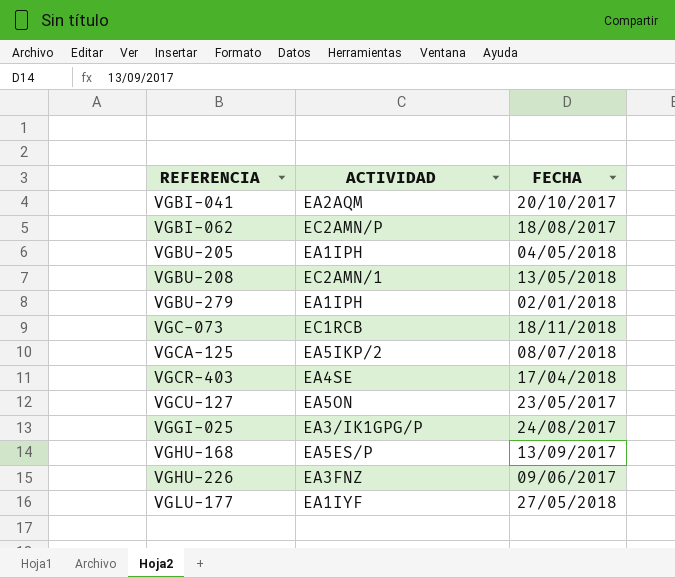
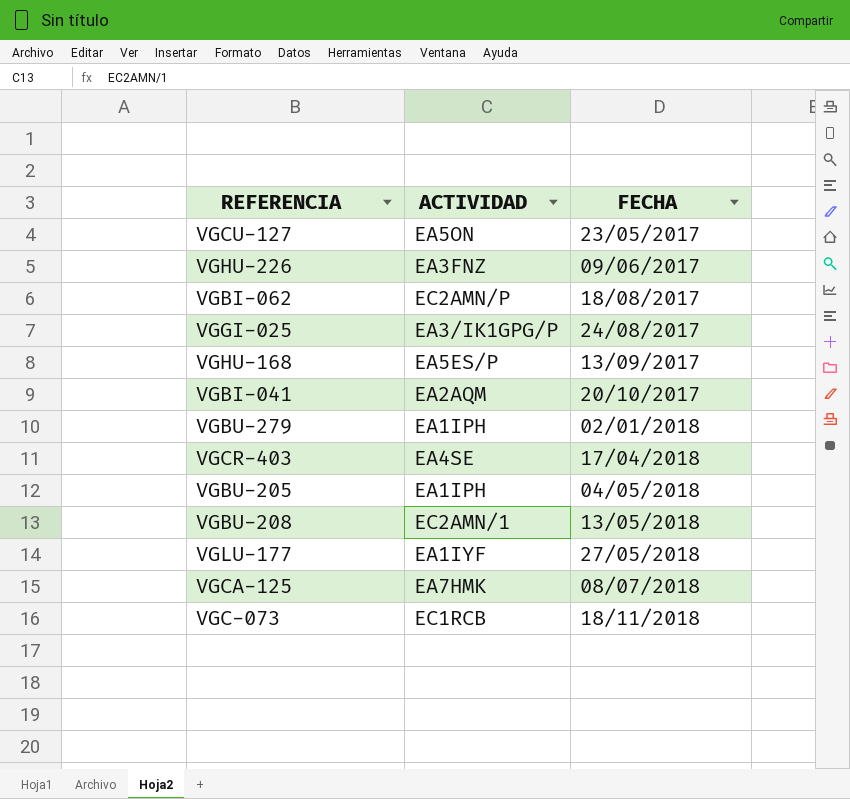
row order: REFERENCIA ascending -> FECHA ascending
VGCA-125 | ACTIVIDAD: EA5IKP/2 -> EA7HMK

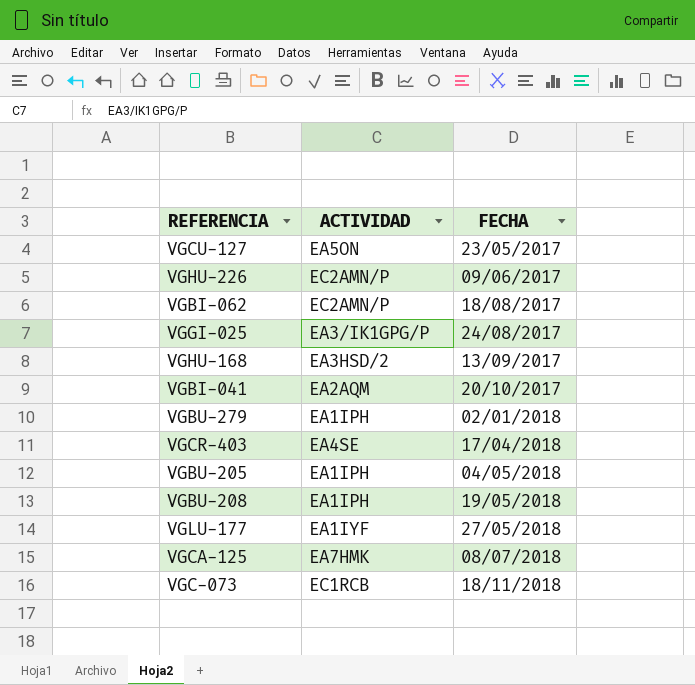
VGHU-226 | ACTIVIDAD: EA3FNZ -> EC2AMN/P
VGHU-168 | ACTIVIDAD: EA5ES/P -> EA3HSD/2
VGBU-208 | ACTIVIDAD: EC2AMN/1 -> EA1IPH
VGBU-208 | FECHA: 13/05/2018 -> 19/05/2018

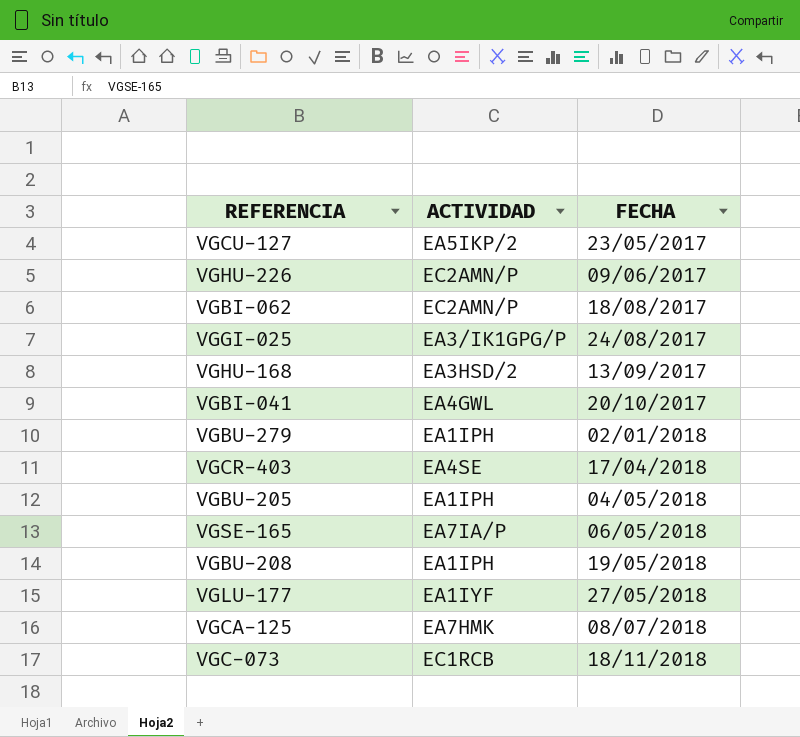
VGCU-127 | ACTIVIDAD: EA5ON -> EA5IKP/2
VGBI-041 | ACTIVIDAD: EA2AQM -> EA4GWL
row VGSE-165: none -> EA7IA/P | 06/05/2018

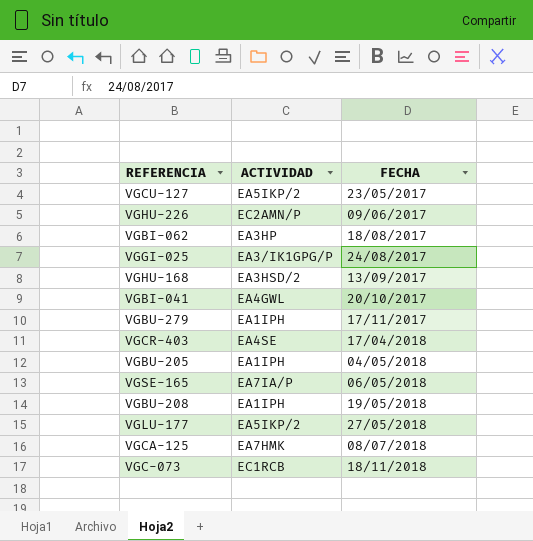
VGBI-062 | ACTIVIDAD: EC2AMN/P -> EA3HP
VGBU-279 | FECHA: 02/01/2018 -> 17/11/2017
VGLU-177 | ACTIVIDAD: EA1IYF -> EA5IKP/2

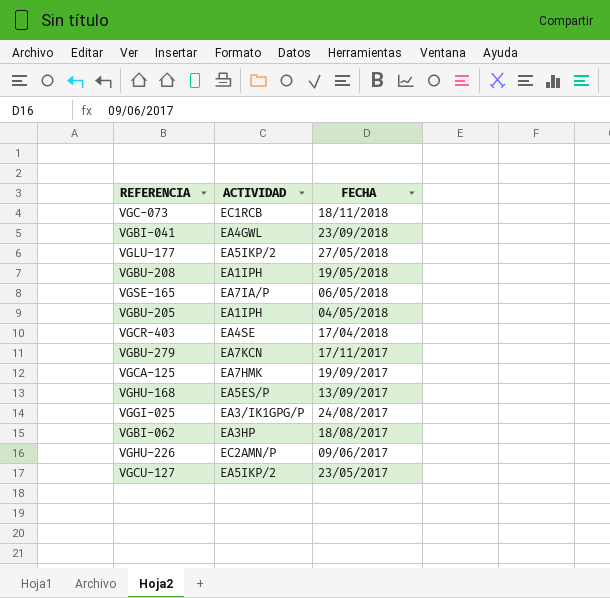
row order: FECHA ascending -> FECHA descending
VGBI-041 | FECHA: 20/10/2017 -> 23/09/2018
VGBU-279 | ACTIVIDAD: EA1IPH -> EA7KCN
VGCA-125 | FECHA: 08/07/2018 -> 19/09/2017
VGHU-168 | ACTIVIDAD: EA3HSD/2 -> EA5ES/P

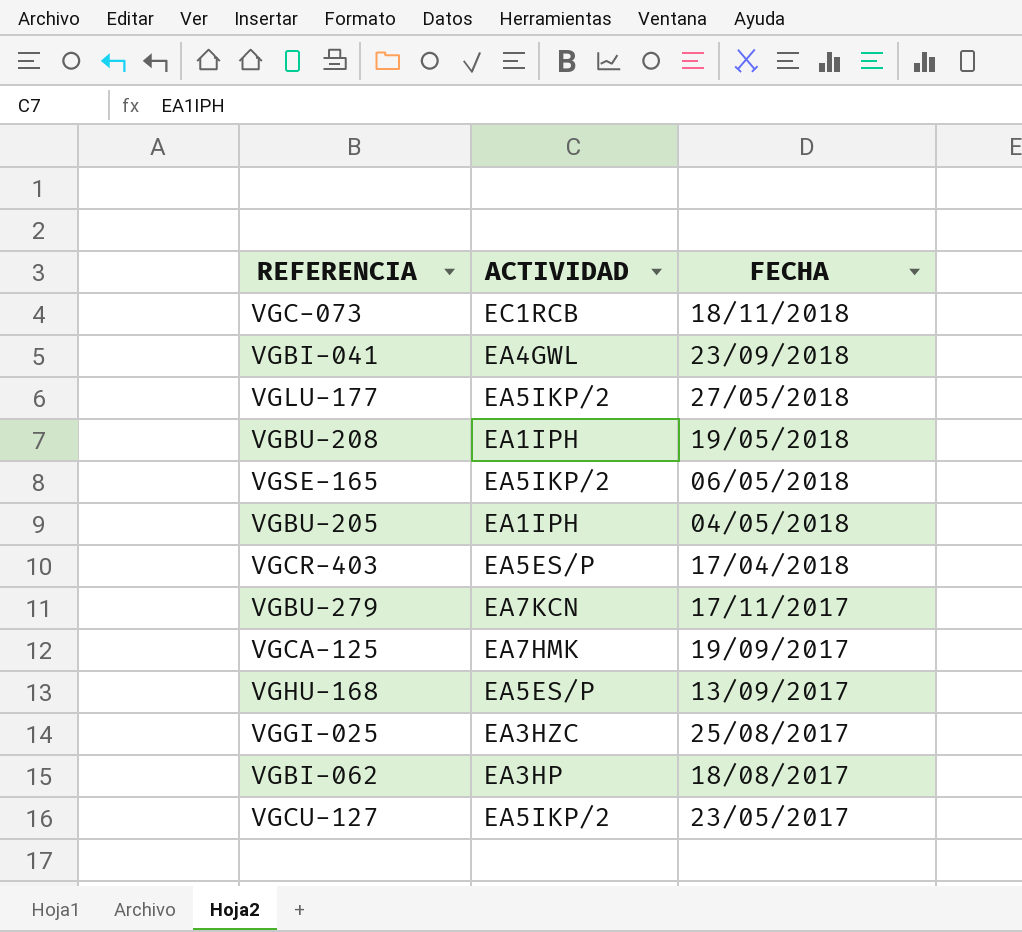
row VGHU-226: EC2AMN/P | 09/06/2017 -> none
VGSE-165 | ACTIVIDAD: EA7IA/P -> EA5IKP/2
VGCR-403 | ACTIVIDAD: EA4SE -> EA5ES/P
VGGI-025 | ACTIVIDAD: EA3/IK1GPG/P -> EA3HZC
VGGI-025 | FECHA: 24/08/2017 -> 25/08/2017

